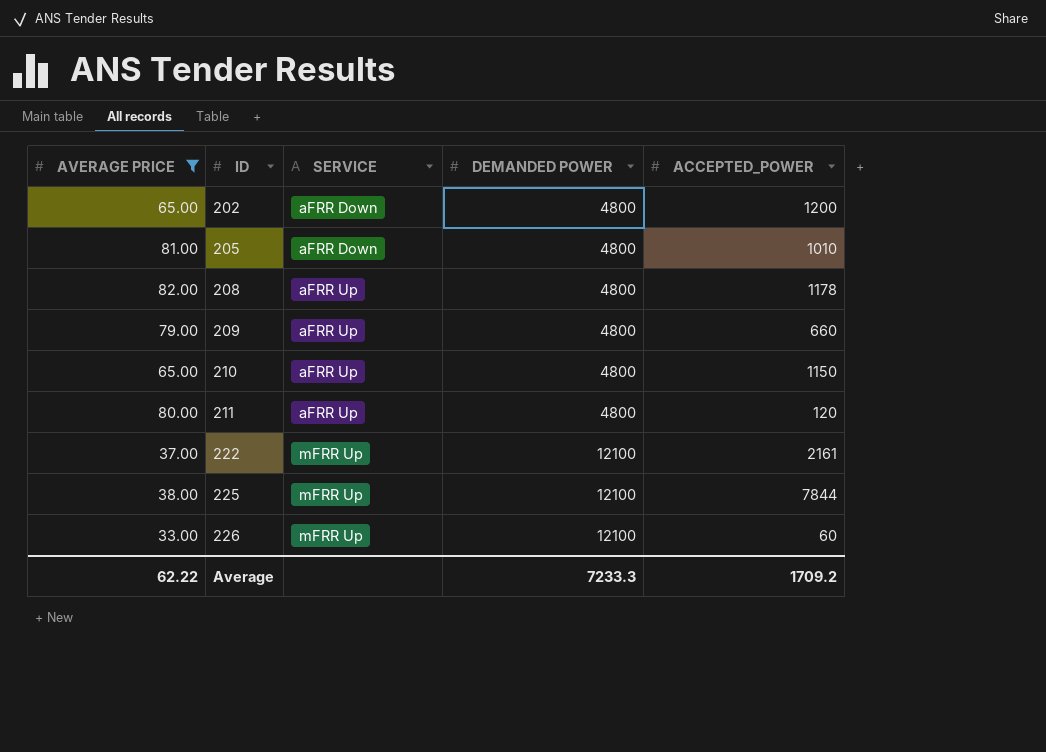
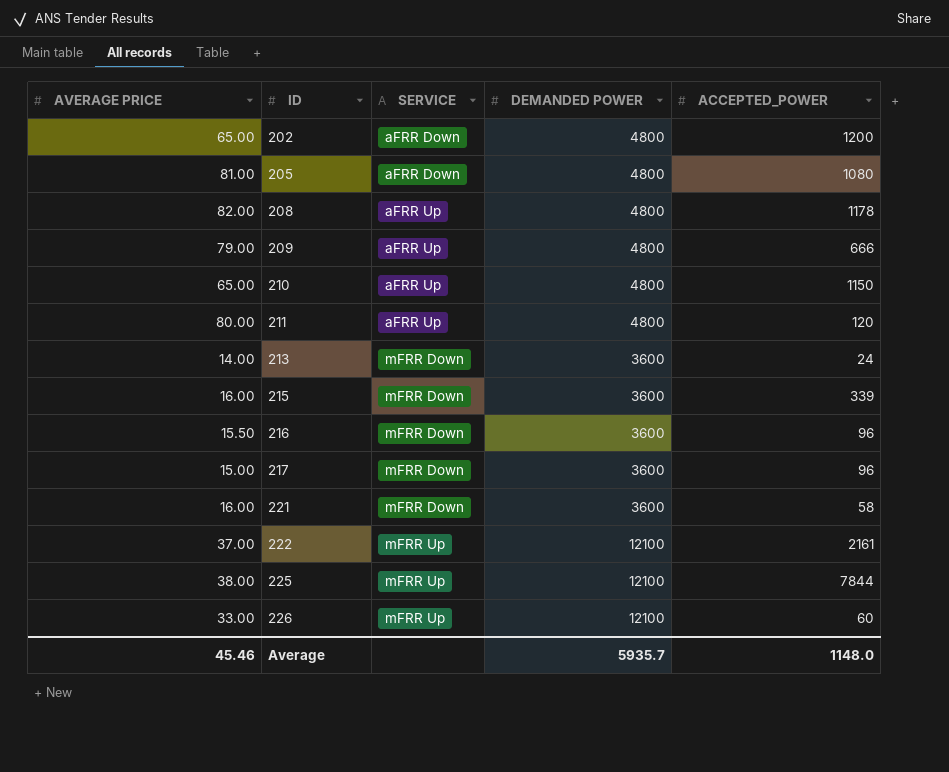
filter: AVERAGE PRICE >= 33.00 -> none
205 | ACCEPTED_POWER: 1010 -> 1080
209 | ACCEPTED_POWER: 660 -> 666
Average | AVERAGE PRICE: 62.22 -> 45.46
Average | DEMANDED POWER: 7233.3 -> 5935.7
Average | ACCEPTED_POWER: 1709.2 -> 1148.0

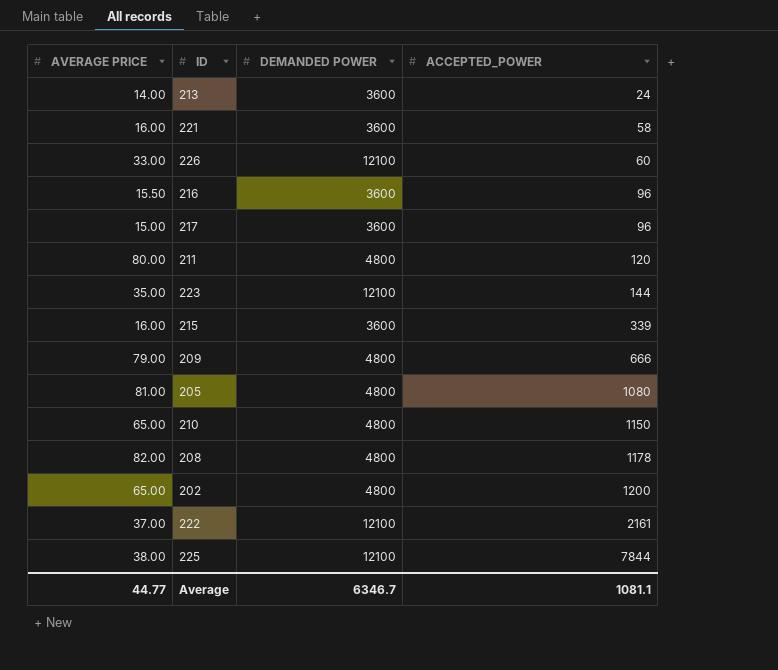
row order: ID ascending -> ACCEPTED_POWER ascending
column SERVICE | position: 3 -> none
row 223: none -> 35.00 | 12100 | 144
Average | AVERAGE PRICE: 45.46 -> 44.77
Average | DEMANDED POWER: 5935.7 -> 6346.7
Average | ACCEPTED_POWER: 1148.0 -> 1081.1

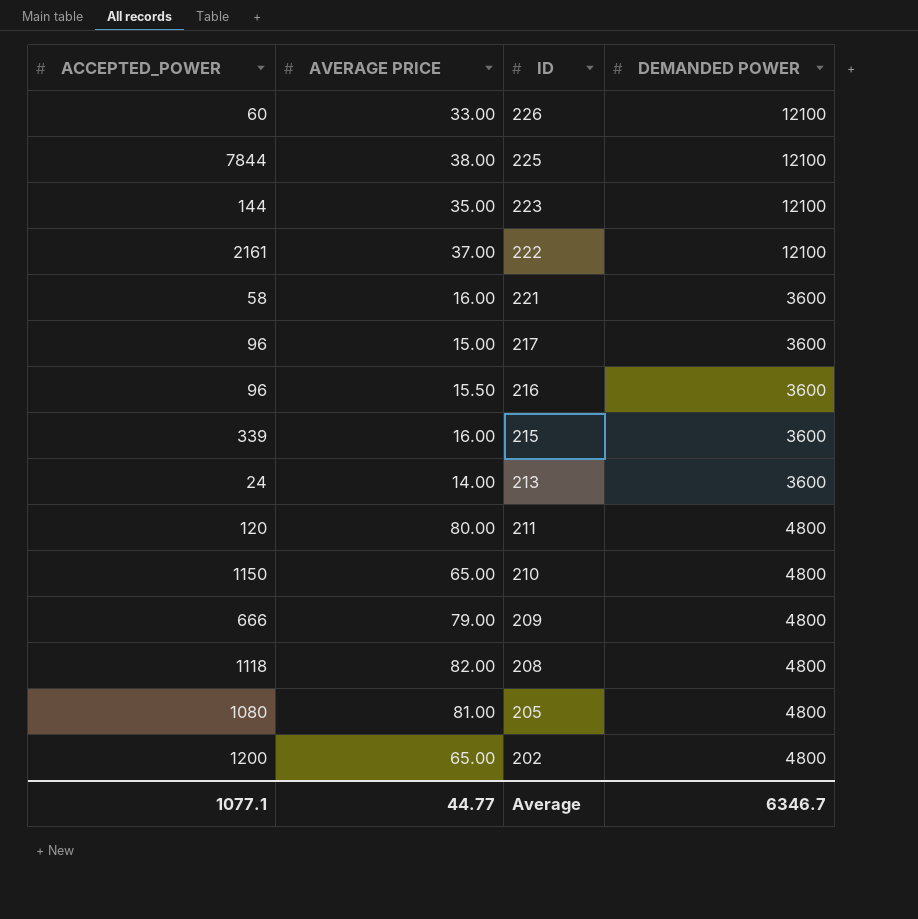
row order: ACCEPTED_POWER ascending -> ID descending
column ACCEPTED_POWER | position: 4 -> 1
208 | ACCEPTED_POWER: 1178 -> 1118
Average | ACCEPTED_POWER: 1081.1 -> 1077.1

